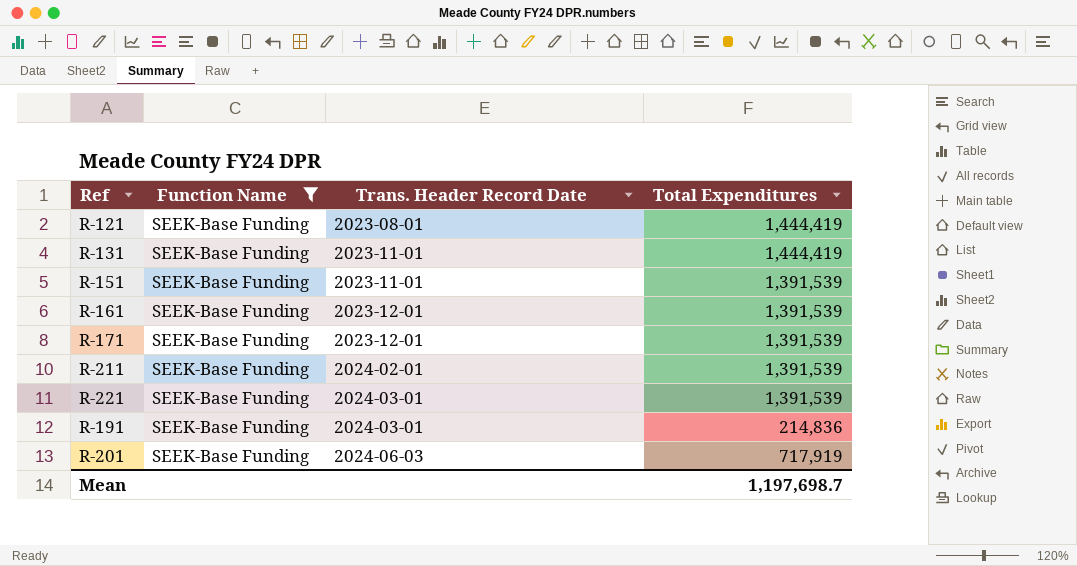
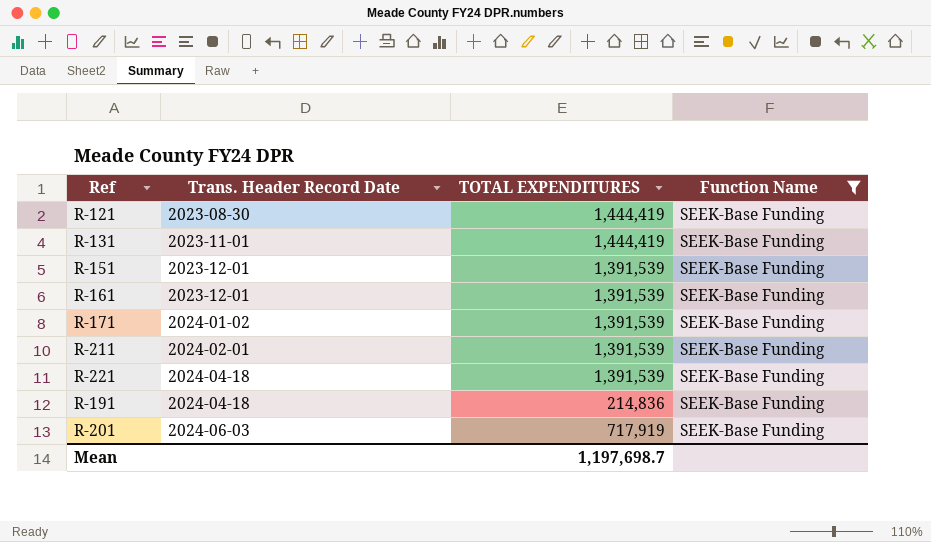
column name: Total Expenditures -> TOTAL EXPENDITURES
column Function Name | position: 2 -> 4
R-121 | Trans. Header Record Date: 2023-08-01 -> 2023-08-30
R-151 | Trans. Header Record Date: 2023-11-01 -> 2023-12-01
R-171 | Trans. Header Record Date: 2023-12-01 -> 2024-01-02
R-221 | Trans. Header Record Date: 2024-03-01 -> 2024-04-18
R-191 | Trans. Header Record Date: 2024-03-01 -> 2024-04-18

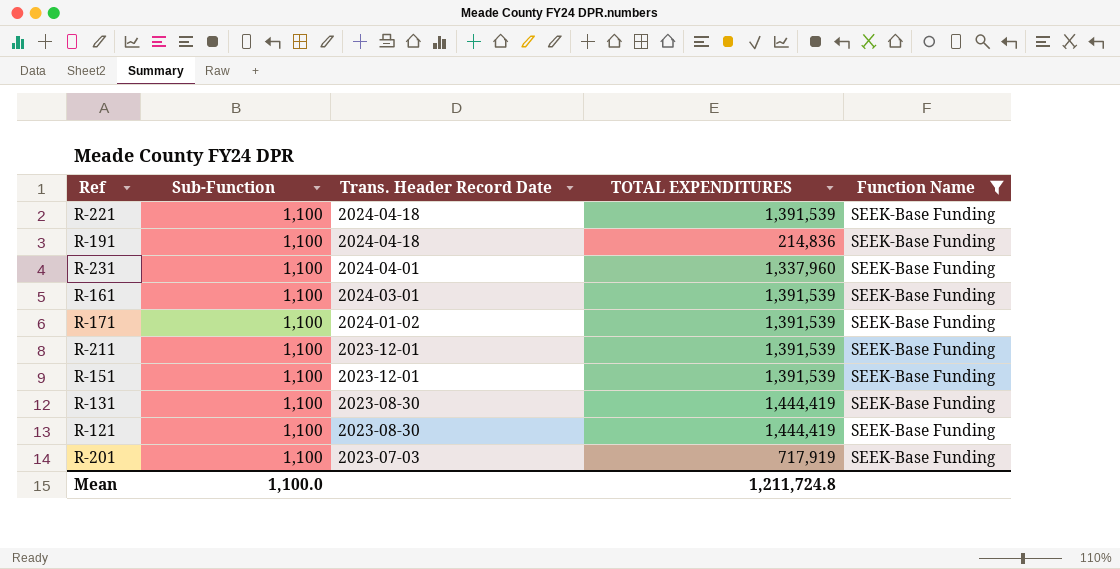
row order: Trans. Header Record Date ascending -> Trans. Header Record Date descending
column Sub-Function | position: none -> 2
row R-231: none -> 1,100 | 2024-04-01 | 1,337,960 | SEEK-Base Funding
R-161 | Trans. Header Record Date: 2023-12-01 -> 2024-03-01
R-211 | Trans. Header Record Date: 2024-02-01 -> 2023-12-01
R-131 | Trans. Header Record Date: 2023-11-01 -> 2023-08-30
R-201 | Trans. Header Record Date: 2024-06-03 -> 2023-07-03
Mean | TOTAL EXPENDITURES: 1,197,698.7 -> 1,211,724.8

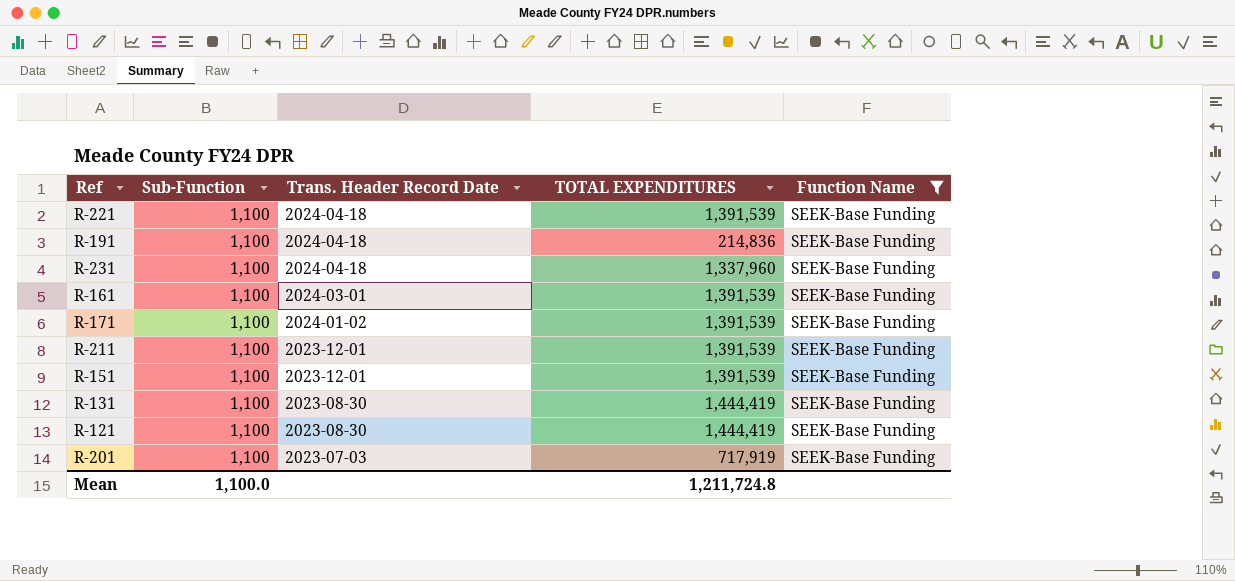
R-231 | Trans. Header Record Date: 2024-04-01 -> 2024-04-18

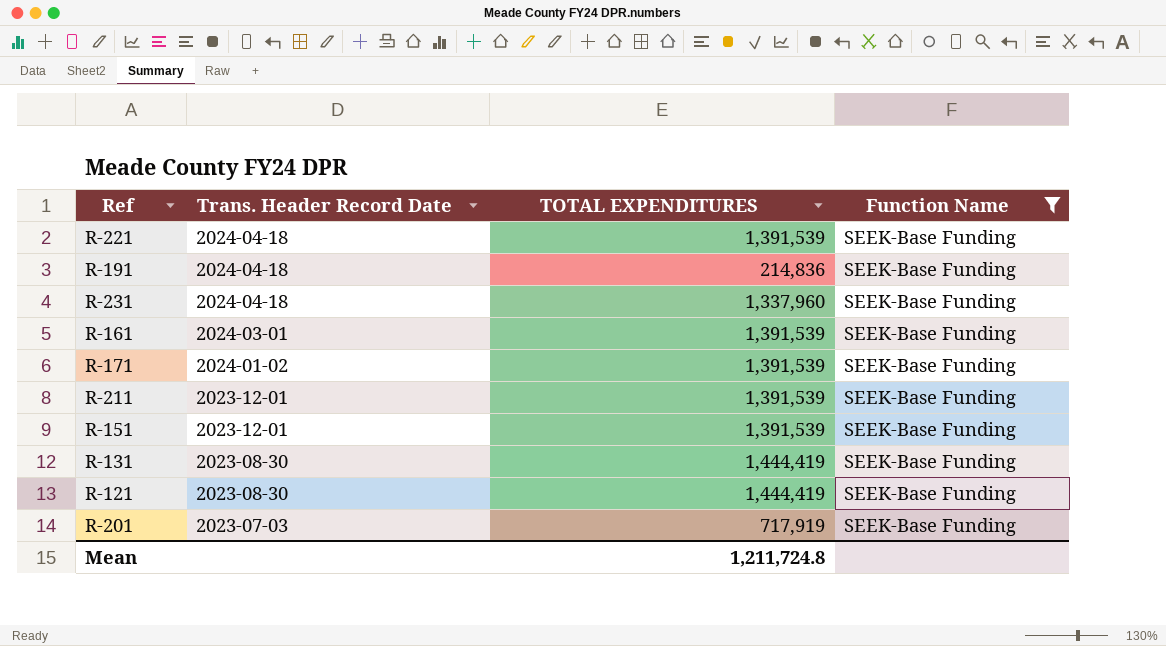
column Sub-Function | position: 2 -> none

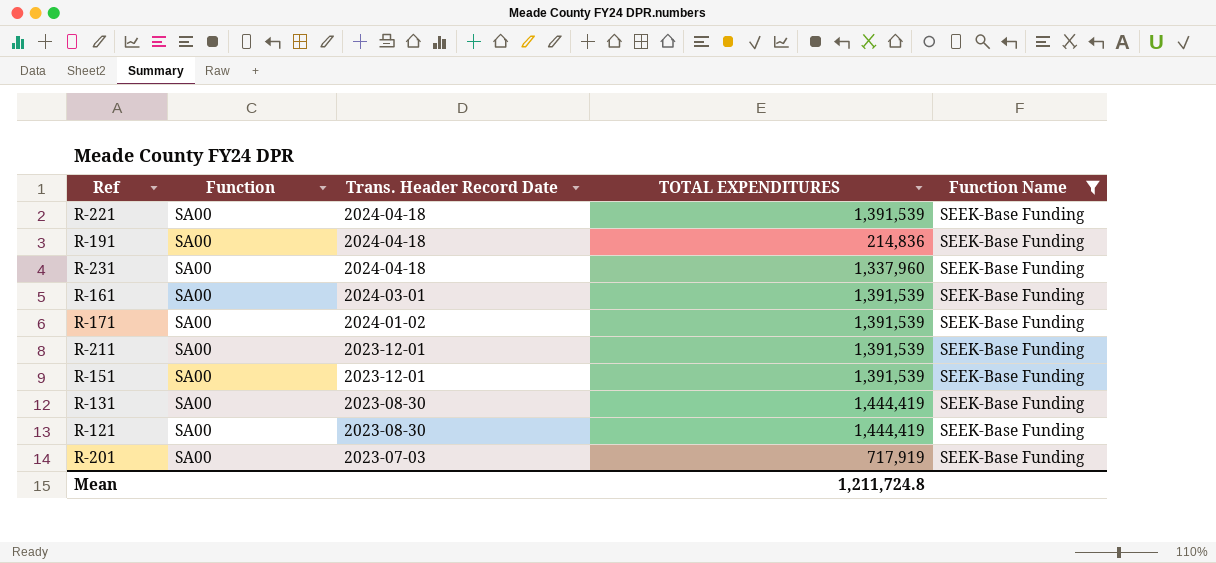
column Function | position: none -> 2

